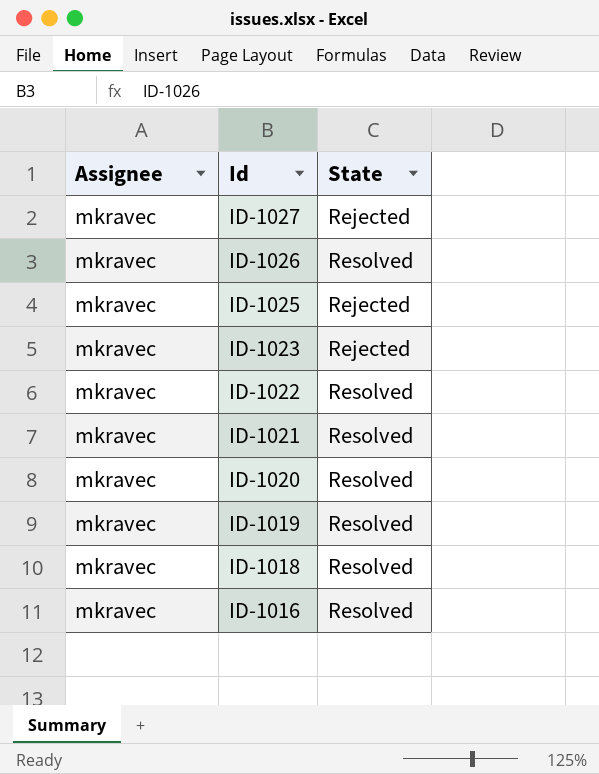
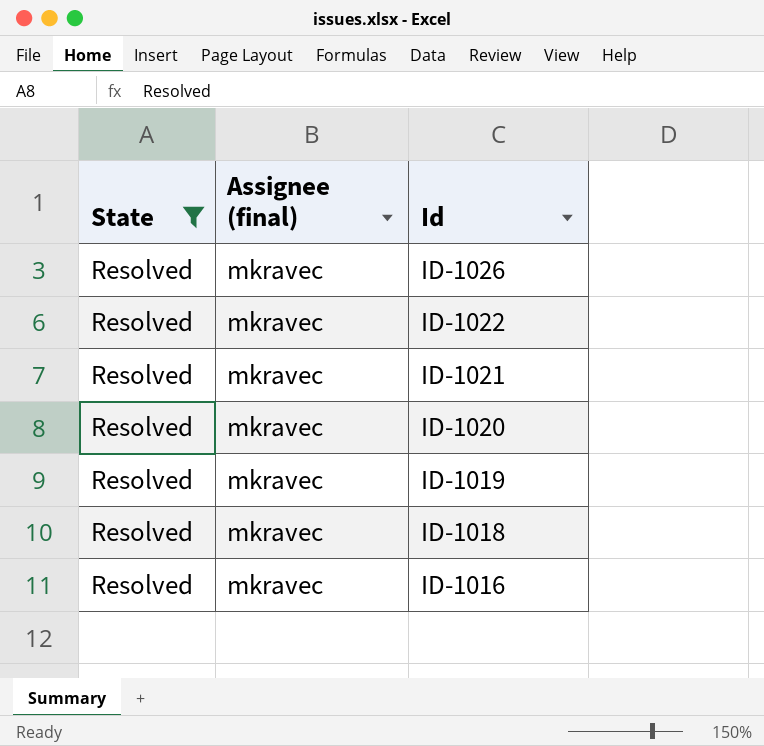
filter: none -> State = Resolved
column State | position: 3 -> 1
column name: Assignee -> Assignee (final)

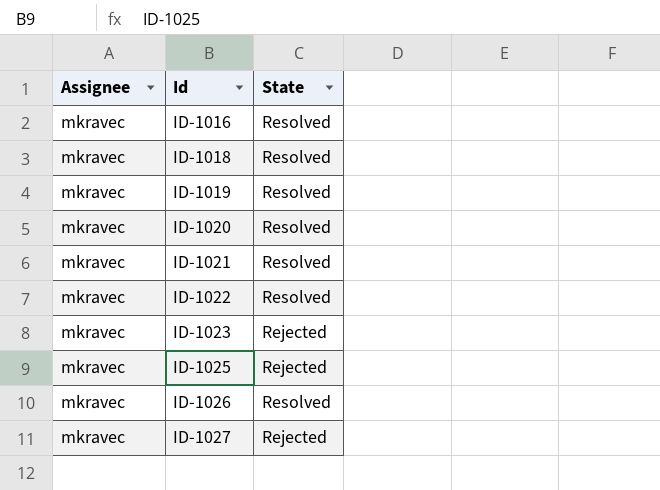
filter: State = Resolved -> none
row order: Id descending -> Id ascending
column name: Assignee (final) -> Assignee
column State | position: 1 -> 3

